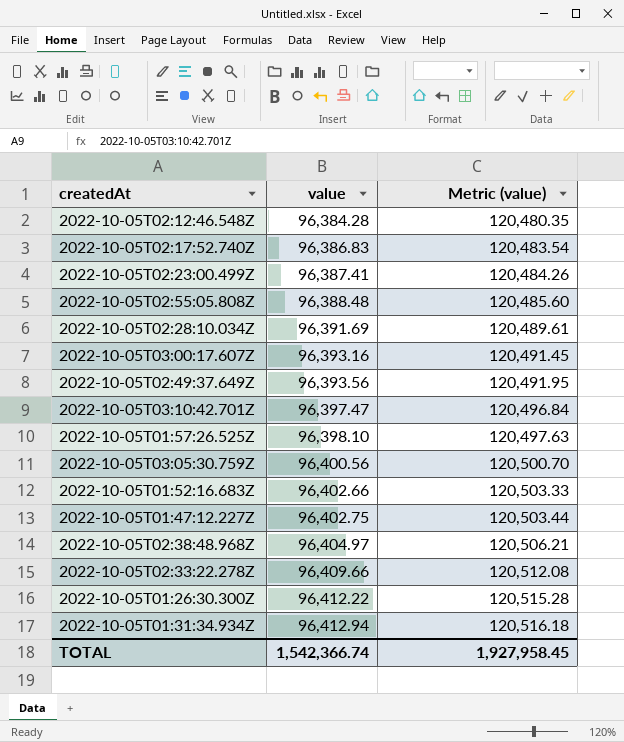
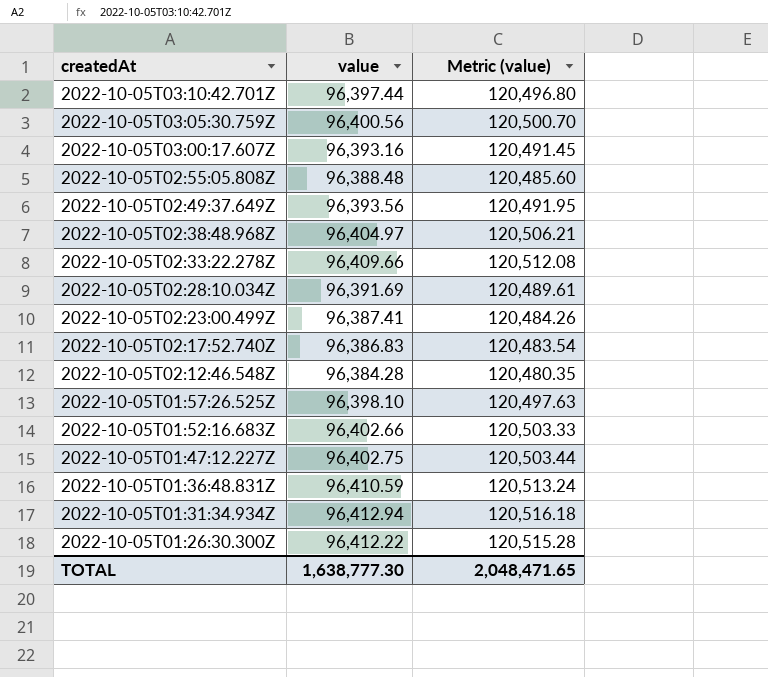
row order: value ascending -> createdAt descending
2022-10-05T03:10:42.701Z | value: 96,397.47 -> 96,397.44
2022-10-05T03:10:42.701Z | Metric (value): 120,496.84 -> 120,496.80
row 2022-10-05T01:36:48.831Z: none -> 96,410.59 | 120,513.24
TOTAL | value: 1,542,366.74 -> 1,638,777.30
TOTAL | Metric (value): 1,927,958.45 -> 2,048,471.65

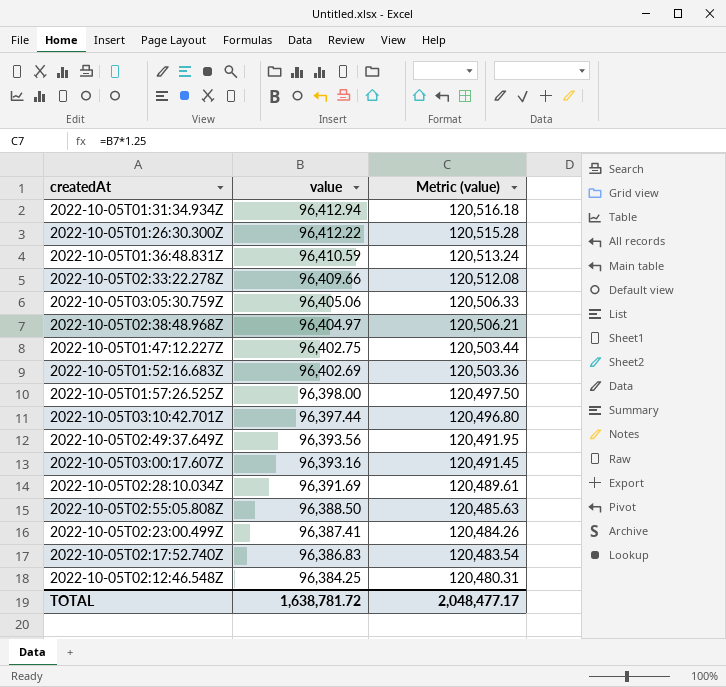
row order: createdAt descending -> value descending
2022-10-05T03:05:30.759Z | value: 96,400.56 -> 96,405.06
2022-10-05T03:05:30.759Z | Metric (value): 120,500.70 -> 120,506.33
2022-10-05T01:52:16.683Z | value: 96,402.66 -> 96,402.69
2022-10-05T01:52:16.683Z | Metric (value): 120,503.33 -> 120,503.36
2022-10-05T01:57:26.525Z | value: 96,398.10 -> 96,398.00
2022-10-05T01:57:26.525Z | Metric (value): 120,497.63 -> 120,497.50
2022-10-05T02:55:05.808Z | value: 96,388.48 -> 96,388.50
2022-10-05T02:55:05.808Z | Metric (value): 120,485.60 -> 120,485.63
2022-10-05T02:12:46.548Z | value: 96,384.28 -> 96,384.25
2022-10-05T02:12:46.548Z | Metric (value): 120,480.35 -> 120,480.31
TOTAL | value: 1,638,777.30 -> 1,638,781.72
TOTAL | Metric (value): 2,048,471.65 -> 2,048,477.17

